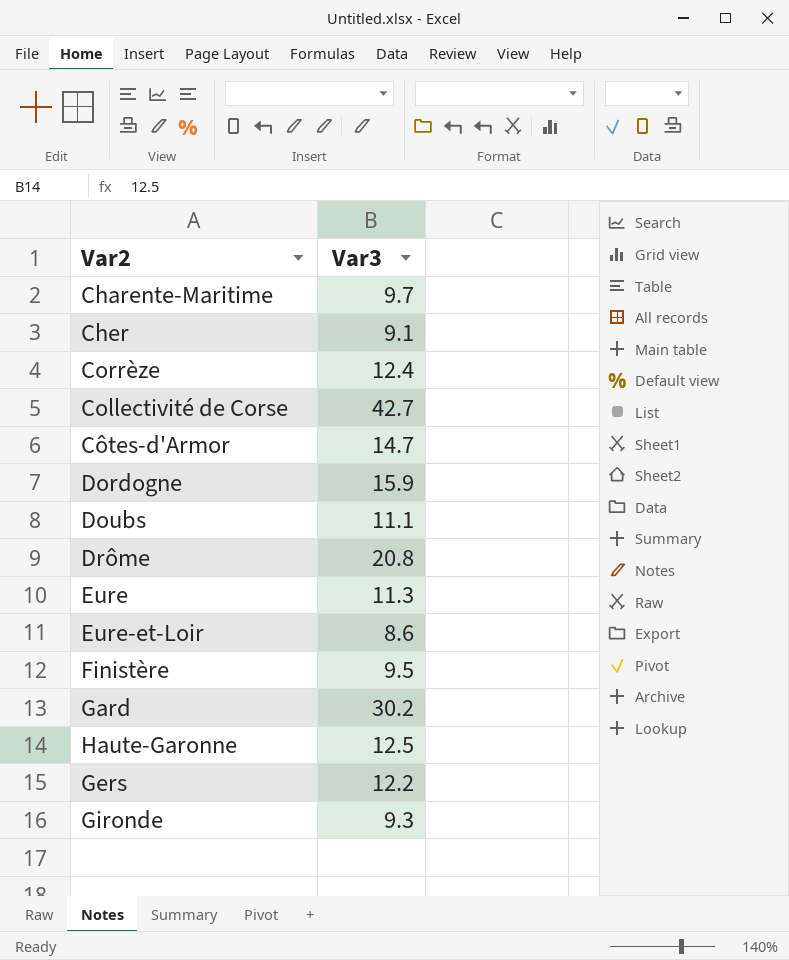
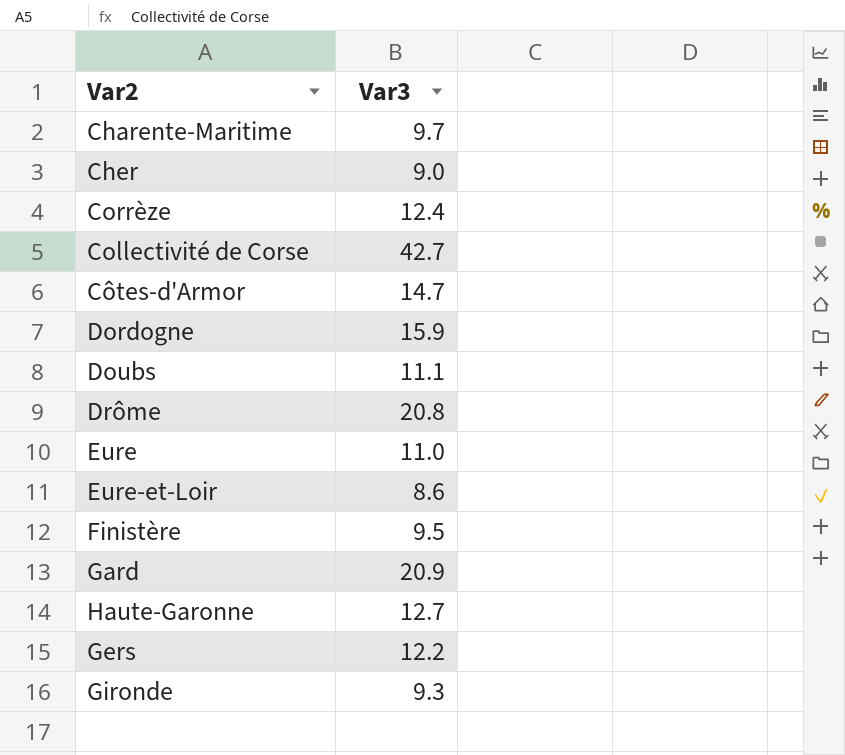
Cher | Var3: 9.1 -> 9.0
Eure | Var3: 11.3 -> 11.0
Gard | Var3: 30.2 -> 20.9
Haute-Garonne | Var3: 12.5 -> 12.7

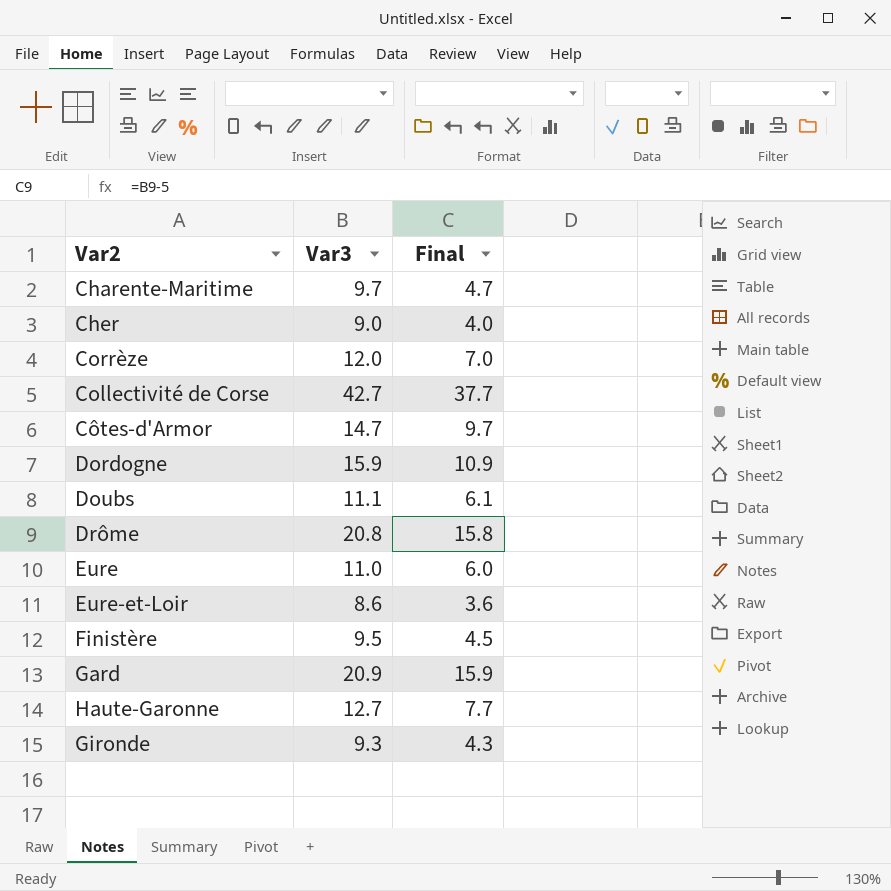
column Final | formula: none -> [Var3] - 5
row Gers: 12.2 -> none
Corrèze | Var3: 12.4 -> 12.0

